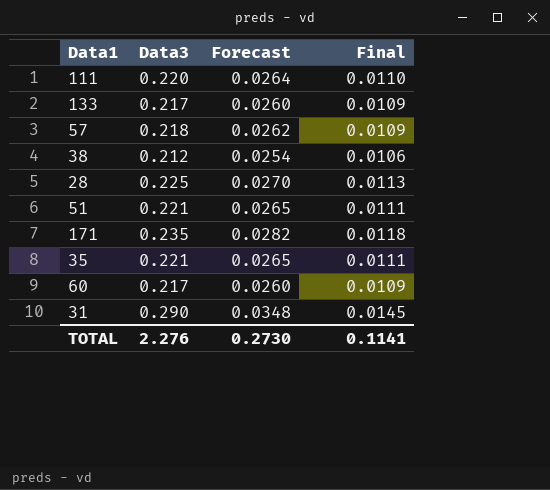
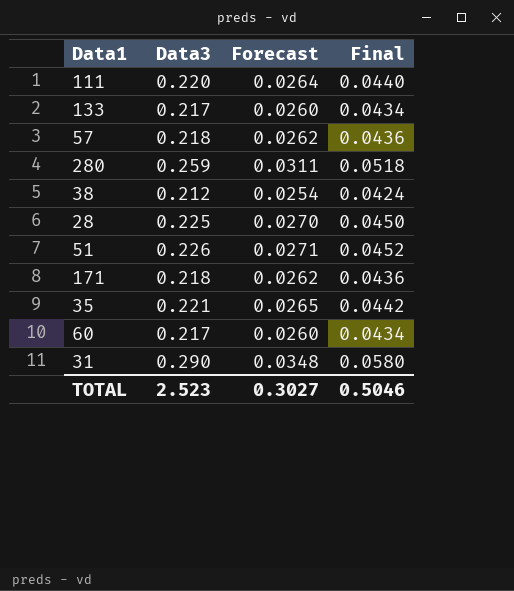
column Final | formula: [Data3] * 0.05 -> [Data3] * 0.2
row 280: none -> 0.259 | 0.0311 | 0.0518
51 | Data3: 0.221 -> 0.226
51 | Forecast: 0.0265 -> 0.0271
171 | Data3: 0.235 -> 0.218
171 | Forecast: 0.0282 -> 0.0262
TOTAL | Data3: 2.276 -> 2.523
TOTAL | Forecast: 0.2730 -> 0.3027
TOTAL | Final: 0.1141 -> 0.5046

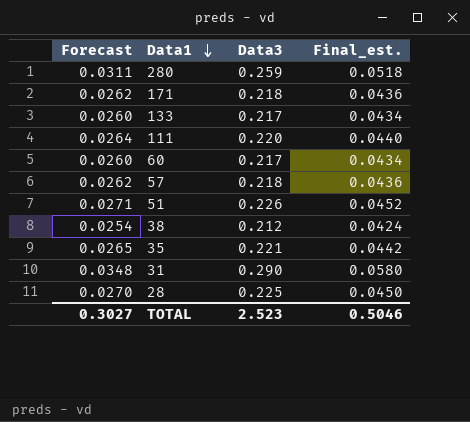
row order: none -> Data1 descending
column Forecast | position: 3 -> 1
column name: Final -> Final_est.

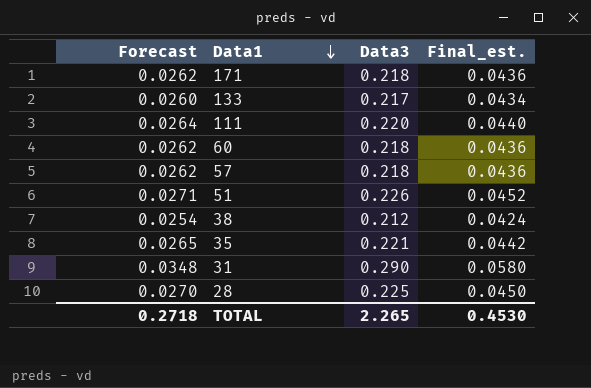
row 280: 0.0311 | 0.259 | 0.0518 -> none
60 | Forecast: 0.0260 -> 0.0262
60 | Data3: 0.217 -> 0.218
60 | Final_est.: 0.0434 -> 0.0436
TOTAL | Forecast: 0.3027 -> 0.2718
TOTAL | Data3: 2.523 -> 2.265
TOTAL | Final_est.: 0.5046 -> 0.4530

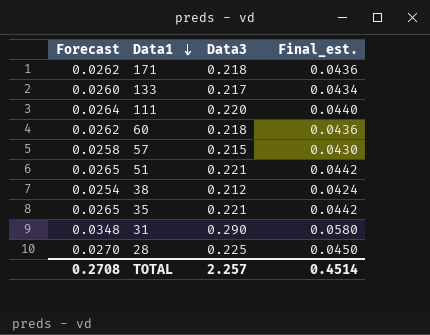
57 | Forecast: 0.0262 -> 0.0258
57 | Data3: 0.218 -> 0.215
57 | Final_est.: 0.0436 -> 0.0430
51 | Forecast: 0.0271 -> 0.0265
51 | Data3: 0.226 -> 0.221
51 | Final_est.: 0.0452 -> 0.0442
TOTAL | Forecast: 0.2718 -> 0.2708
TOTAL | Data3: 2.265 -> 2.257
TOTAL | Final_est.: 0.4530 -> 0.4514

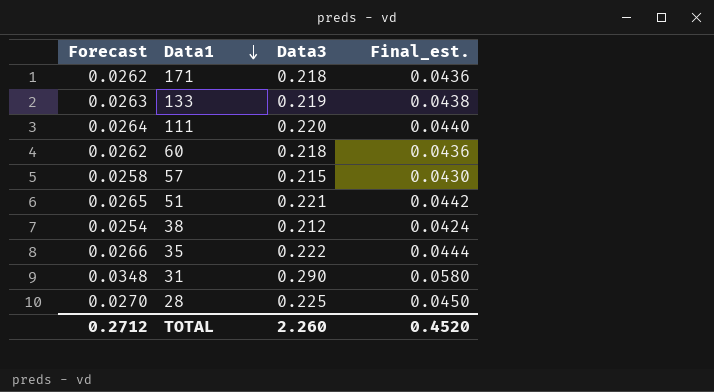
133 | Forecast: 0.0260 -> 0.0263
133 | Data3: 0.217 -> 0.219
133 | Final_est.: 0.0434 -> 0.0438
35 | Forecast: 0.0265 -> 0.0266
35 | Data3: 0.221 -> 0.222
35 | Final_est.: 0.0442 -> 0.0444
TOTAL | Forecast: 0.2708 -> 0.2712
TOTAL | Data3: 2.257 -> 2.260
TOTAL | Final_est.: 0.4514 -> 0.4520

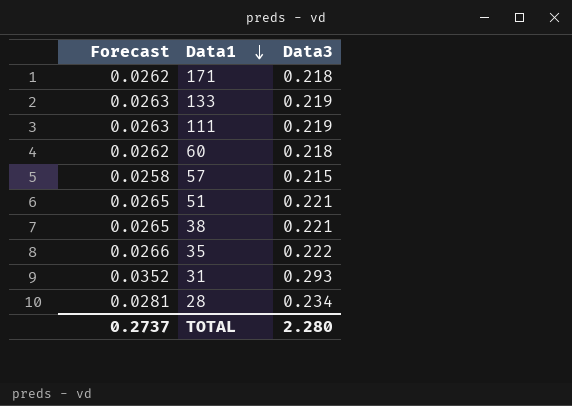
column Final_est. | formula: [Data3] * 0.2 -> none
111 | Forecast: 0.0264 -> 0.0263
111 | Data3: 0.220 -> 0.219
38 | Forecast: 0.0254 -> 0.0265
38 | Data3: 0.212 -> 0.221
31 | Forecast: 0.0348 -> 0.0352
31 | Data3: 0.290 -> 0.293
28 | Forecast: 0.0270 -> 0.0281
28 | Data3: 0.225 -> 0.234
TOTAL | Forecast: 0.2712 -> 0.2737
TOTAL | Data3: 2.260 -> 2.280

